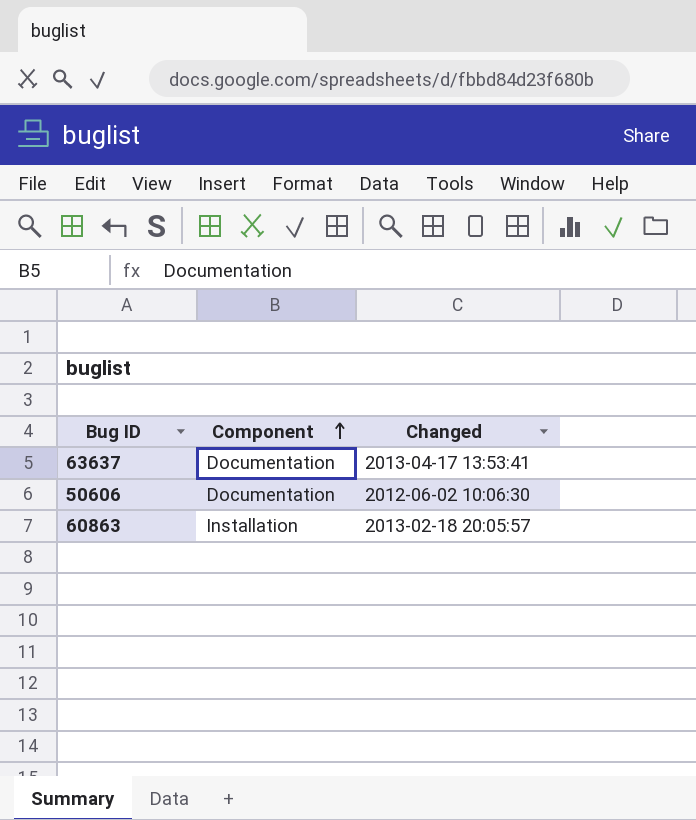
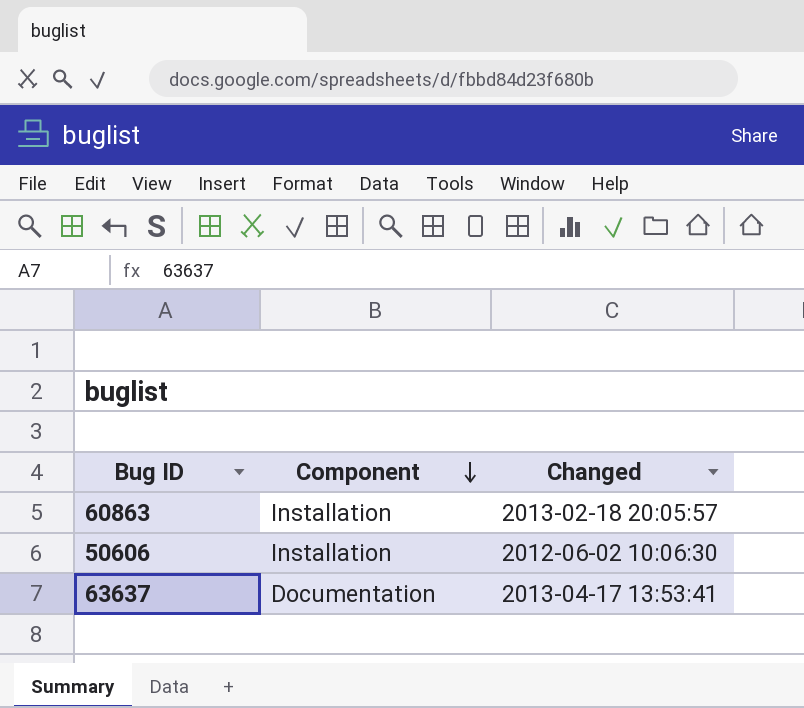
row order: Component ascending -> Component descending
50606 | Component: Documentation -> Installation

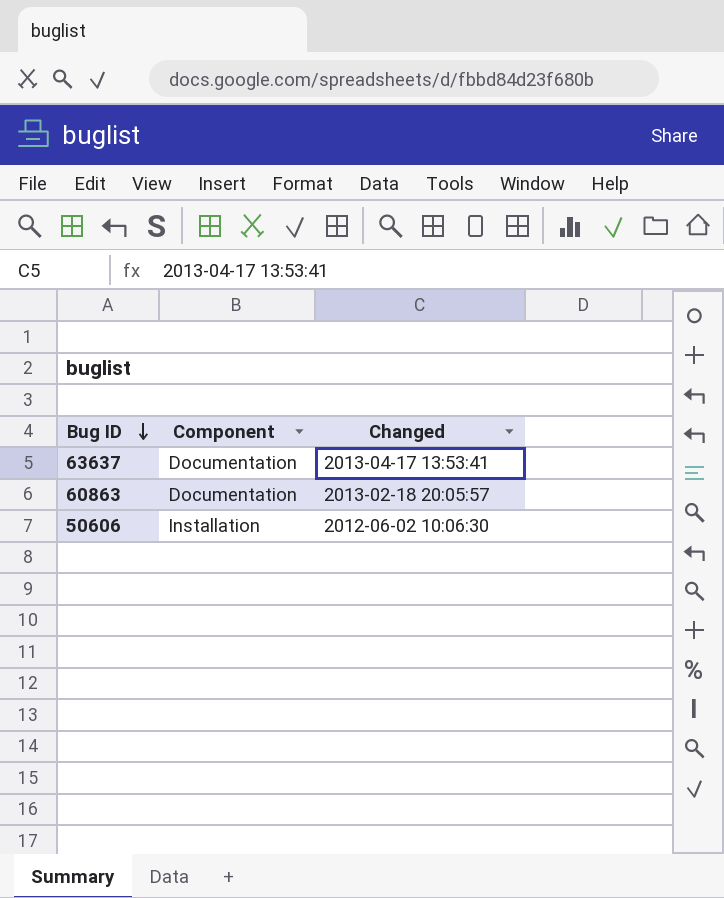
row order: Component descending -> Bug ID descending
60863 | Component: Installation -> Documentation

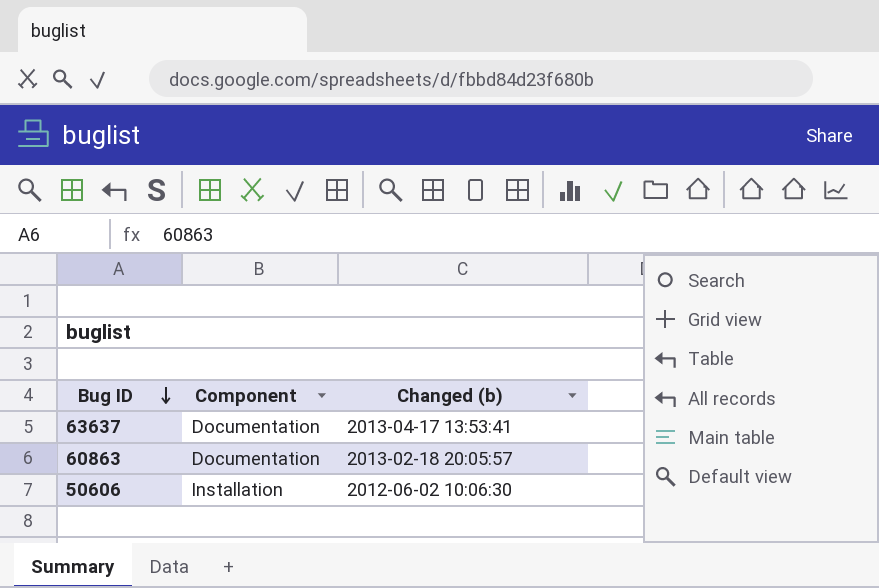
column name: Changed -> Changed (b)

